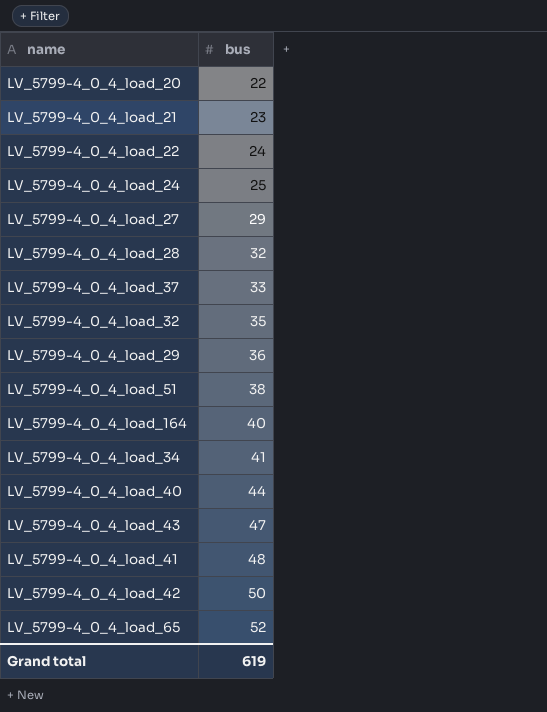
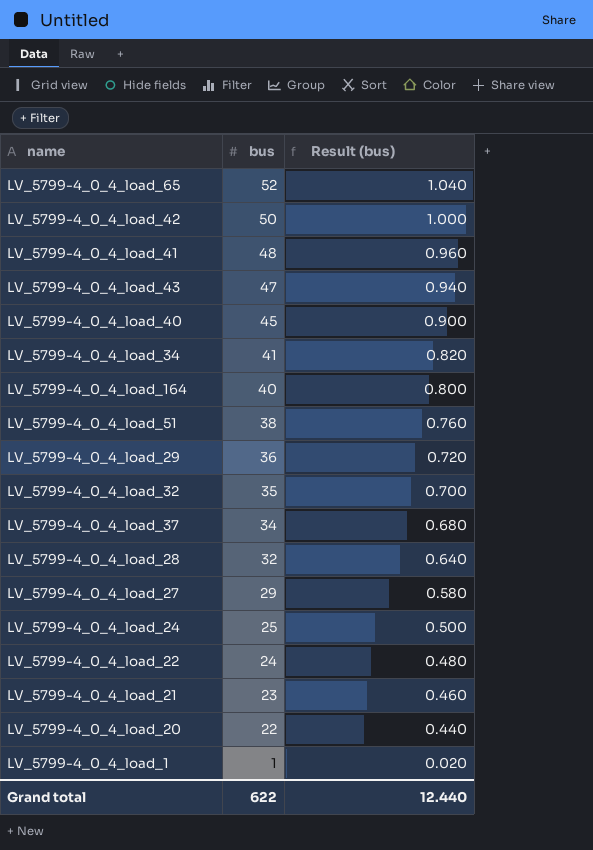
row order: bus ascending -> bus descending
column Result (bus) | formula: none -> [bus] * 0.02
LV_5799-4_0_4_load_40 | bus: 44 -> 45
LV_5799-4_0_4_load_37 | bus: 33 -> 34
row LV_5799-4_0_4_load_1: none -> 1 | 0.020
Grand total | bus: 619 -> 622

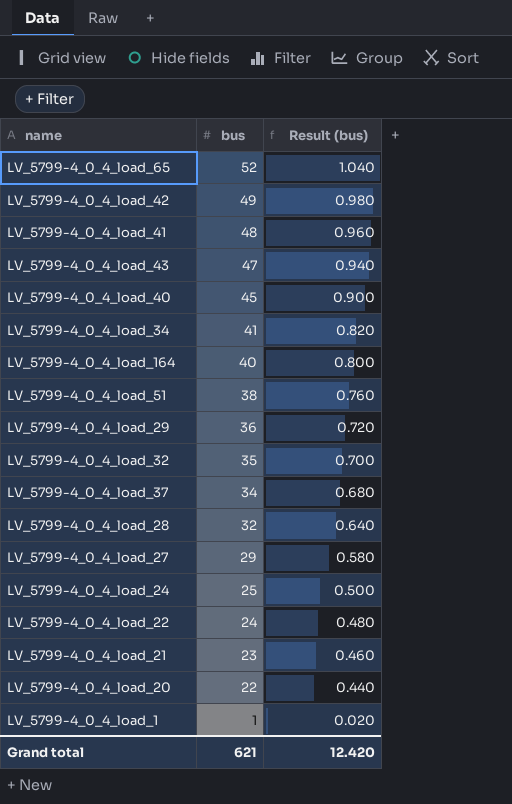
LV_5799-4_0_4_load_42 | bus: 50 -> 49
LV_5799-4_0_4_load_42 | Result (bus): 1.000 -> 0.980
Grand total | bus: 622 -> 621
Grand total | Result (bus): 12.440 -> 12.420

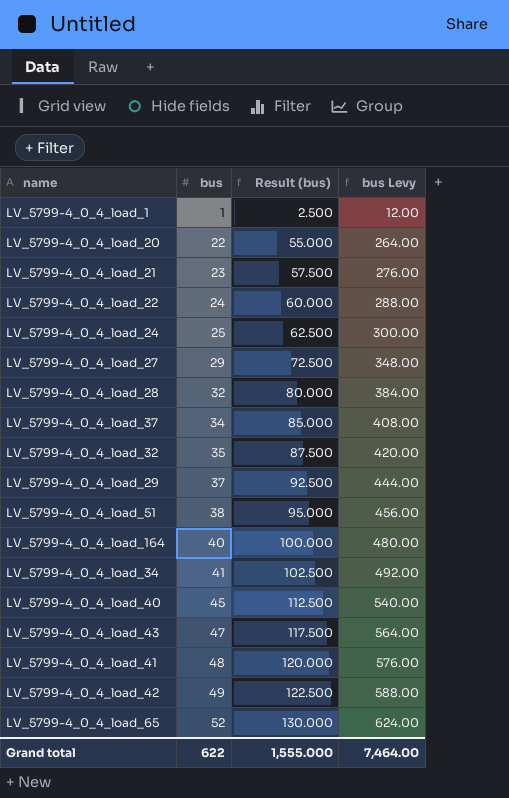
row order: bus descending -> bus ascending
column Result (bus) | formula: [bus] * 0.02 -> [bus] * 2.5
column bus Levy | formula: none -> [bus] * 12
LV_5799-4_0_4_load_29 | bus: 36 -> 37
Grand total | bus: 621 -> 622
Grand total | Result (bus): 12.420 -> 1,555.000

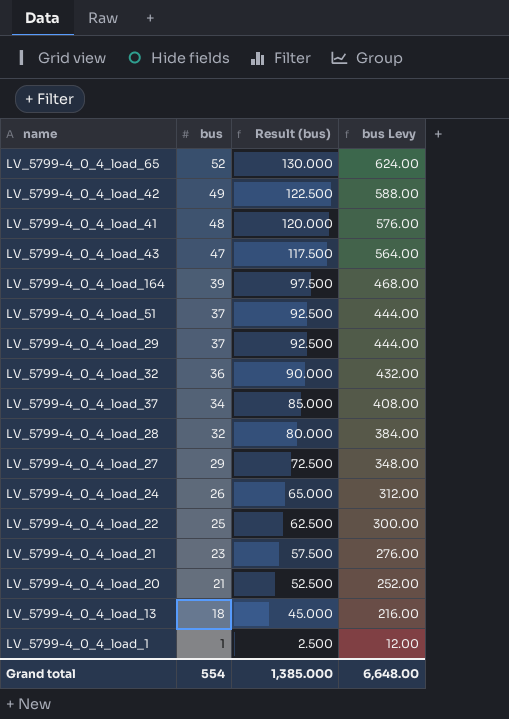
row order: bus ascending -> bus descending
row LV_5799-4_0_4_load_34: 41 | 102.500 | 492.00 -> none
row LV_5799-4_0_4_load_40: 45 | 112.500 | 540.00 -> none
LV_5799-4_0_4_load_164 | bus: 40 -> 39
LV_5799-4_0_4_load_164 | Result (bus): 100.000 -> 97.500
LV_5799-4_0_4_load_164 | bus Levy: 480.00 -> 468.00
LV_5799-4_0_4_load_51 | bus: 38 -> 37
LV_5799-4_0_4_load_51 | Result (bus): 95.000 -> 92.500
LV_5799-4_0_4_load_51 | bus Levy: 456.00 -> 444.00
LV_5799-4_0_4_load_32 | bus: 35 -> 36
LV_5799-4_0_4_load_32 | Result (bus): 87.500 -> 90.000
LV_5799-4_0_4_load_32 | bus Levy: 420.00 -> 432.00
LV_5799-4_0_4_load_24 | bus: 25 -> 26
LV_5799-4_0_4_load_24 | Result (bus): 62.500 -> 65.000
LV_5799-4_0_4_load_24 | bus Levy: 300.00 -> 312.00
LV_5799-4_0_4_load_22 | bus: 24 -> 25
LV_5799-4_0_4_load_22 | Result (bus): 60.000 -> 62.500
LV_5799-4_0_4_load_22 | bus Levy: 288.00 -> 300.00
LV_5799-4_0_4_load_20 | bus: 22 -> 21
LV_5799-4_0_4_load_20 | Result (bus): 55.000 -> 52.500
LV_5799-4_0_4_load_20 | bus Levy: 264.00 -> 252.00
row LV_5799-4_0_4_load_13: none -> 18 | 45.000 | 216.00
Grand total | bus: 622 -> 554
Grand total | Result (bus): 1,555.000 -> 1,385.000
Grand total | bus Levy: 7,464.00 -> 6,648.00

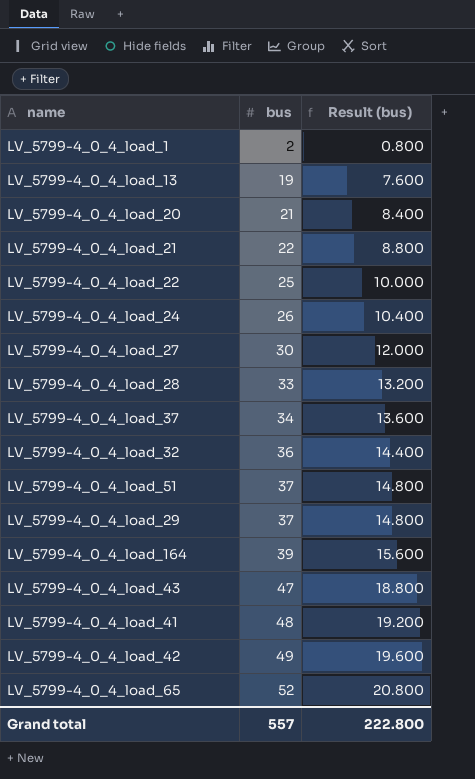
row order: bus descending -> bus ascending
column bus Levy | formula: [bus] * 12 -> none
column Result (bus) | formula: [bus] * 2.5 -> [bus] * 0.4
LV_5799-4_0_4_load_1 | bus: 1 -> 2
LV_5799-4_0_4_load_13 | bus: 18 -> 19
LV_5799-4_0_4_load_21 | bus: 23 -> 22
LV_5799-4_0_4_load_27 | bus: 29 -> 30
LV_5799-4_0_4_load_28 | bus: 32 -> 33
Grand total | bus: 554 -> 557
Grand total | Result (bus): 1,385.000 -> 222.800

